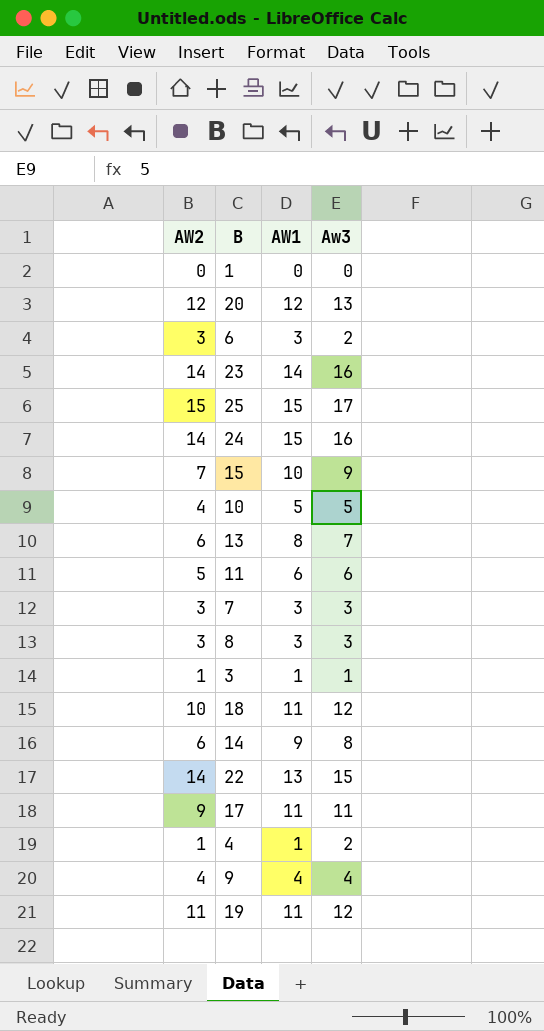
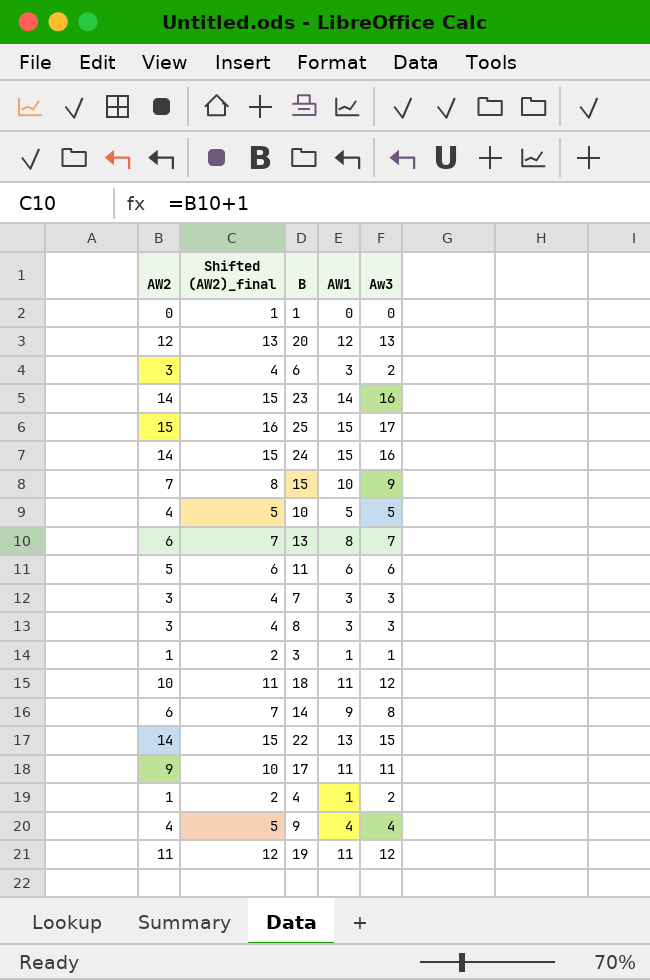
column Shifted (AW2)_final | formula: none -> [AW2] + 1

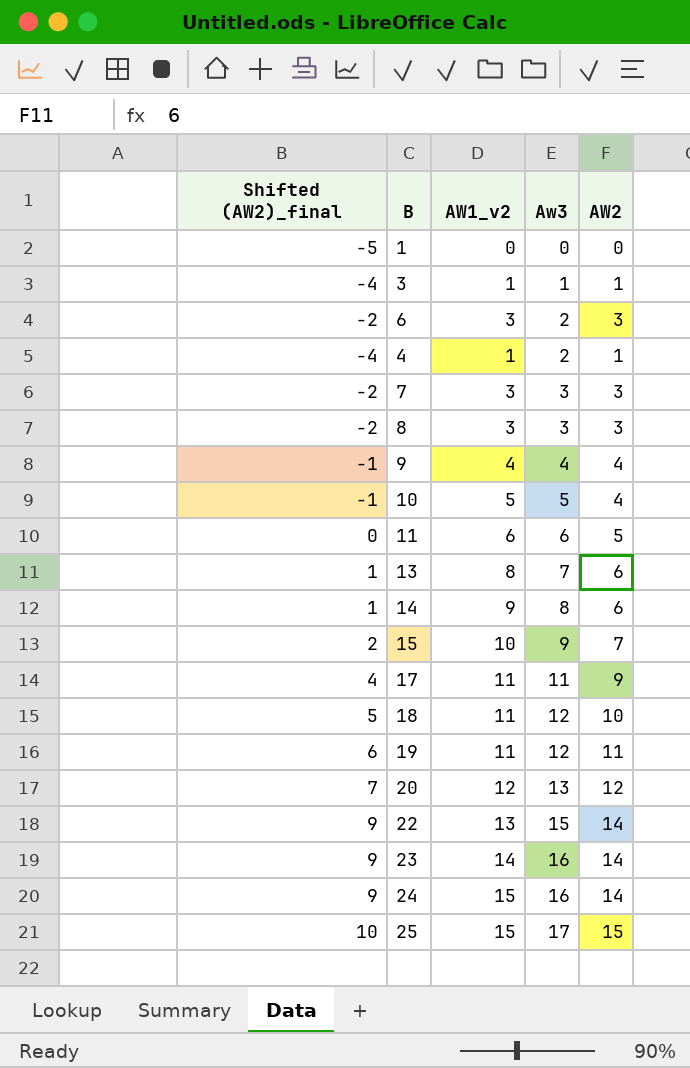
row order: none -> Aw3 ascending
column Shifted (AW2)_final | formula: [AW2] + 1 -> [AW2] - 5
column name: AW1 -> AW1_v2
column AW2 | position: 1 -> 5

